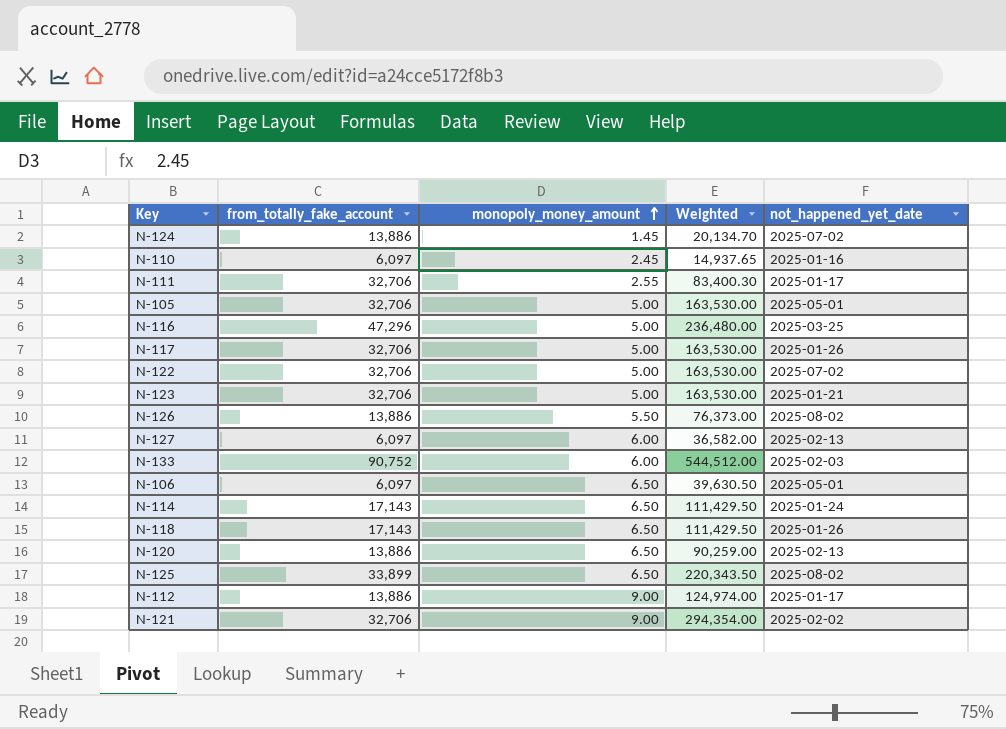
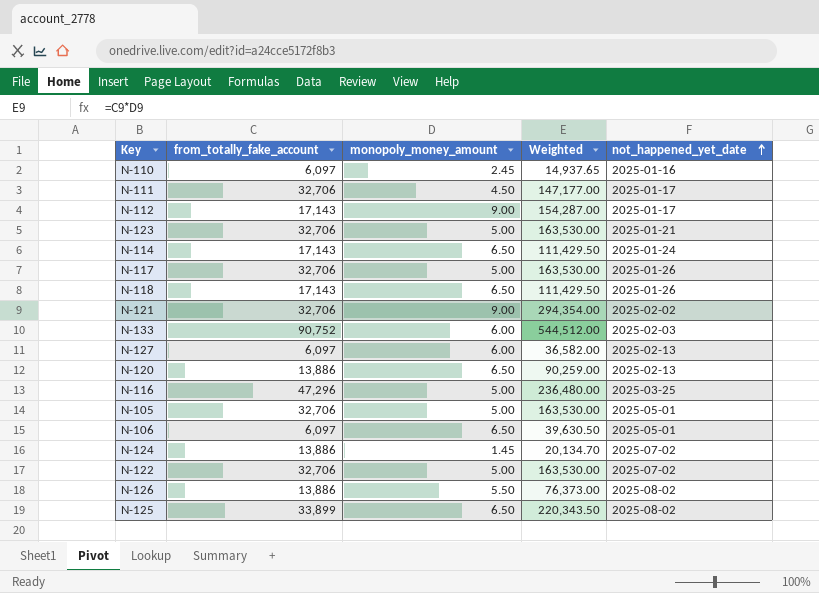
row order: monopoly_money_amount ascending -> not_happened_yet_date ascending
N-111 | monopoly_money_amount: 2.55 -> 4.50
N-111 | Weighted: 83,400.30 -> 147,177.00
N-112 | from_totally_fake_account: 13,886 -> 17,143
N-112 | Weighted: 124,974.00 -> 154,287.00

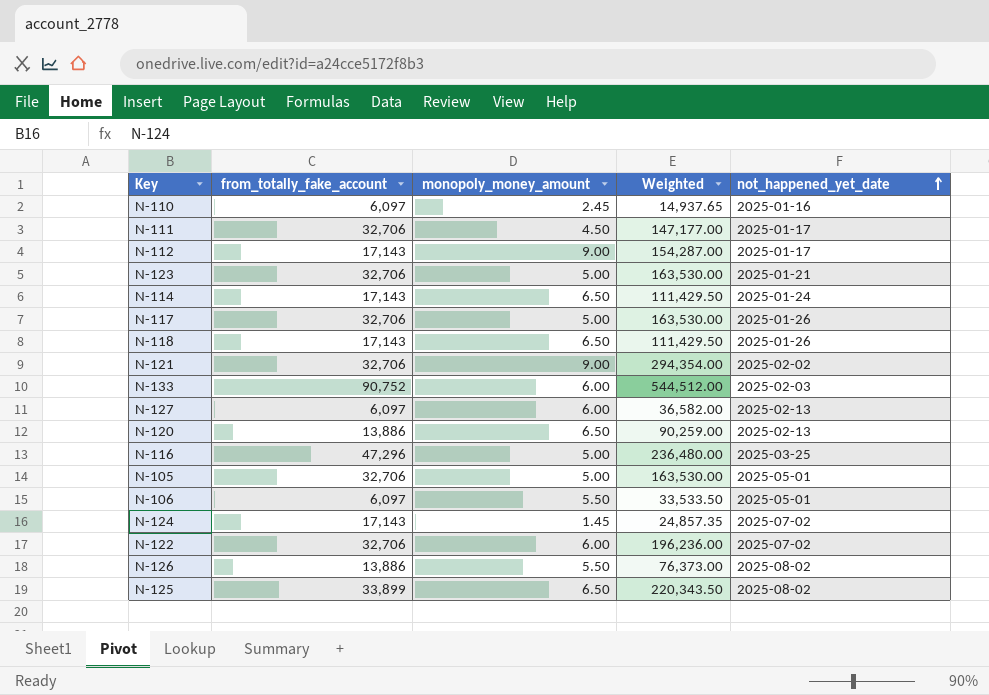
N-106 | monopoly_money_amount: 6.50 -> 5.50
N-106 | Weighted: 39,630.50 -> 33,533.50
N-124 | from_totally_fake_account: 13,886 -> 17,143
N-124 | Weighted: 20,134.70 -> 24,857.35
N-122 | monopoly_money_amount: 5.00 -> 6.00
N-122 | Weighted: 163,530.00 -> 196,236.00

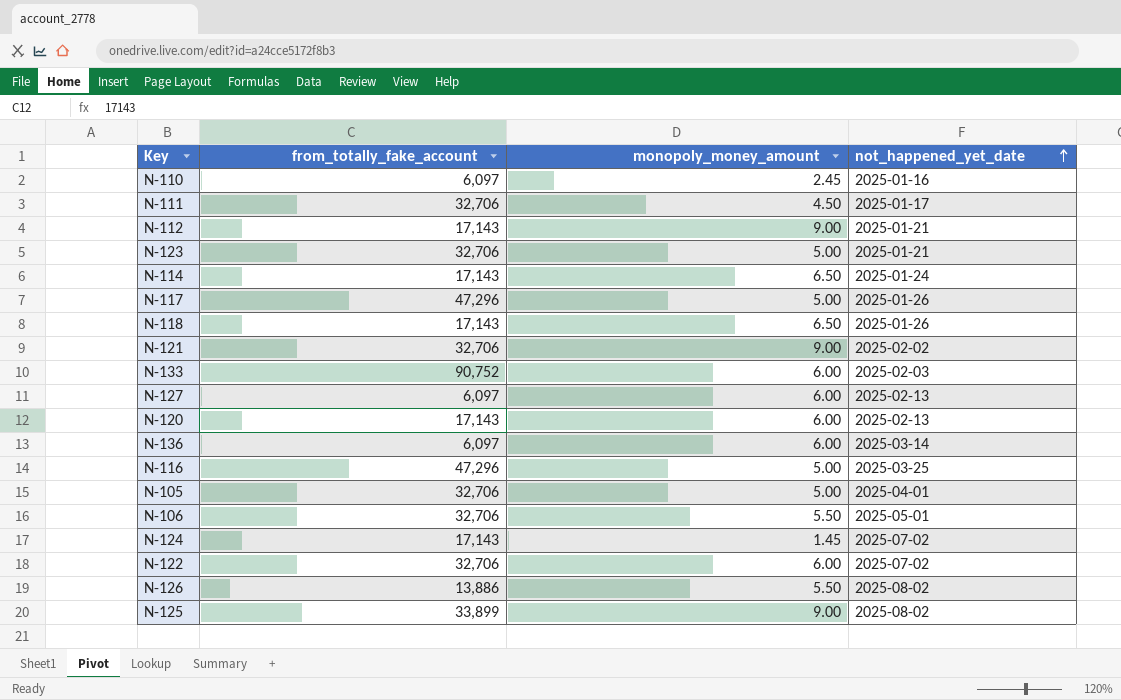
column Weighted | formula: [from_totally_fake_account] * [monopoly_money_amount] -> none
N-112 | not_happened_yet_date: 2025-01-17 -> 2025-01-21
N-117 | from_totally_fake_account: 32,706 -> 47,296
N-120 | from_totally_fake_account: 13,886 -> 17,143
N-120 | monopoly_money_amount: 6.50 -> 6.00
row N-136: none -> 6,097 | 6.00 | 2025-03-14
N-105 | not_happened_yet_date: 2025-05-01 -> 2025-04-01
N-106 | from_totally_fake_account: 6,097 -> 32,706
N-125 | monopoly_money_amount: 6.50 -> 9.00

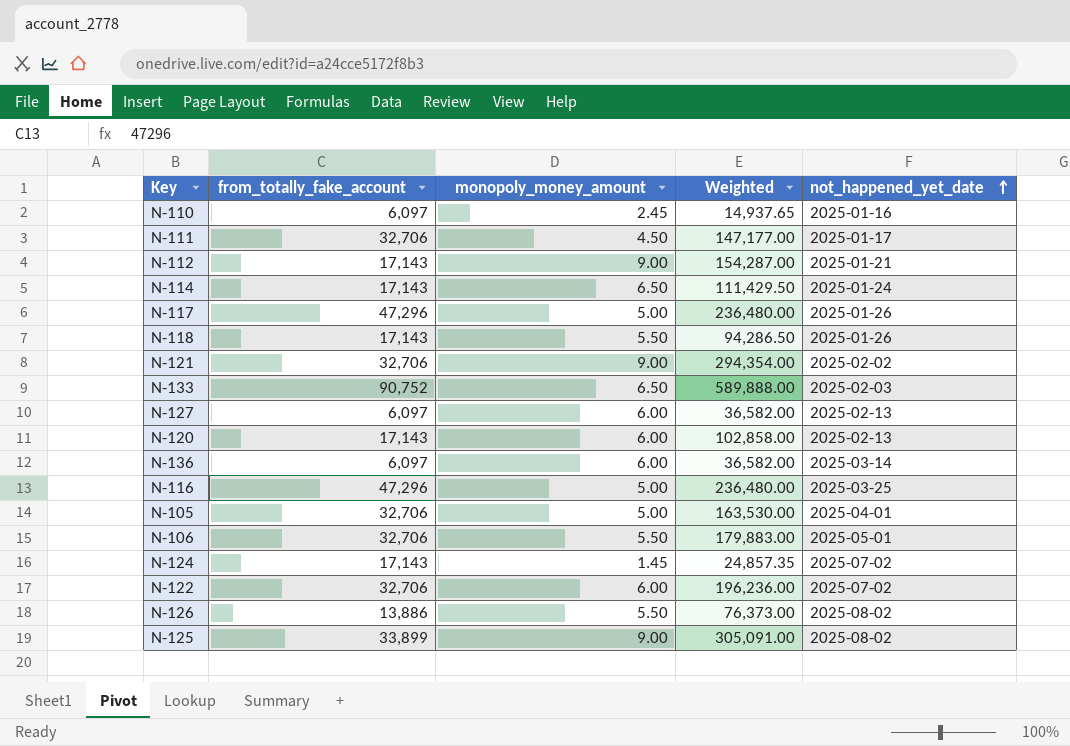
column Weighted | formula: none -> [from_totally_fake_account] * [monopoly_money_amount]
row N-123: 32,706 | 5.00 | 2025-01-21 -> none
N-118 | monopoly_money_amount: 6.50 -> 5.50
N-133 | monopoly_money_amount: 6.00 -> 6.50

